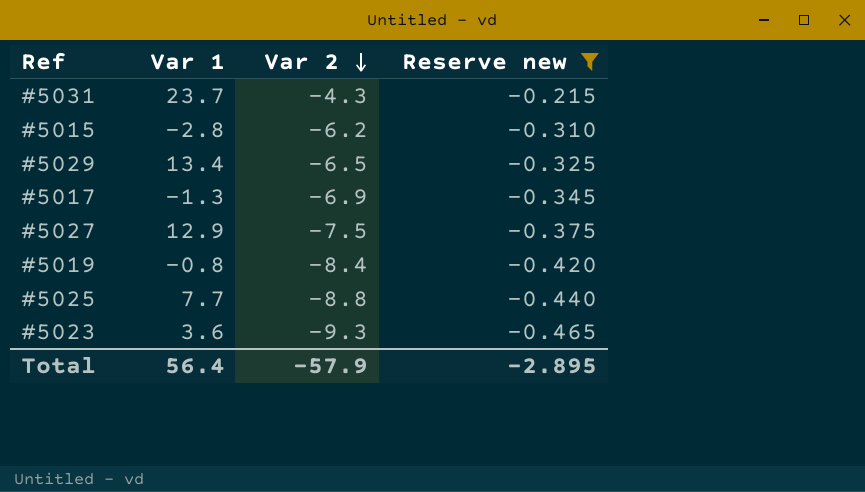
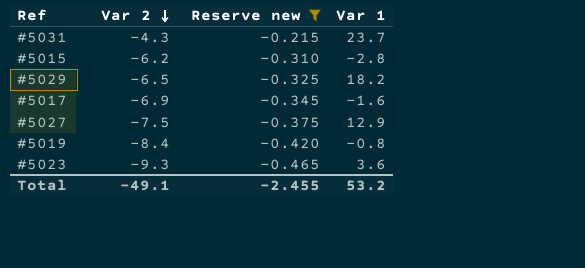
column Var 1 | position: 2 -> 4
row #5025: 7.7 | -8.8 | -0.440 -> none
#5029 | Var 1: 13.4 -> 18.2
#5017 | Var 1: -1.3 -> -1.6
Total | Var 2: -57.9 -> -49.1
Total | Reserve new: -2.895 -> -2.455
Total | Var 1: 56.4 -> 53.2

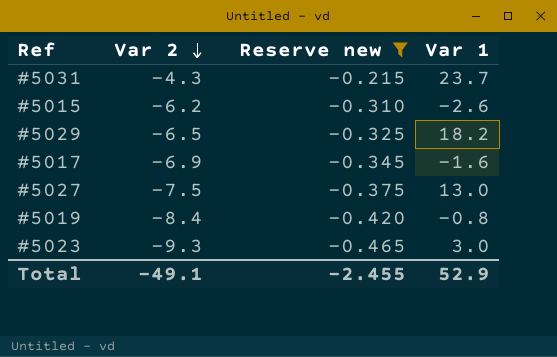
#5015 | Var 1: -2.8 -> -2.6
#5027 | Var 1: 12.9 -> 13.0
#5023 | Var 1: 3.6 -> 3.0
Total | Var 1: 53.2 -> 52.9

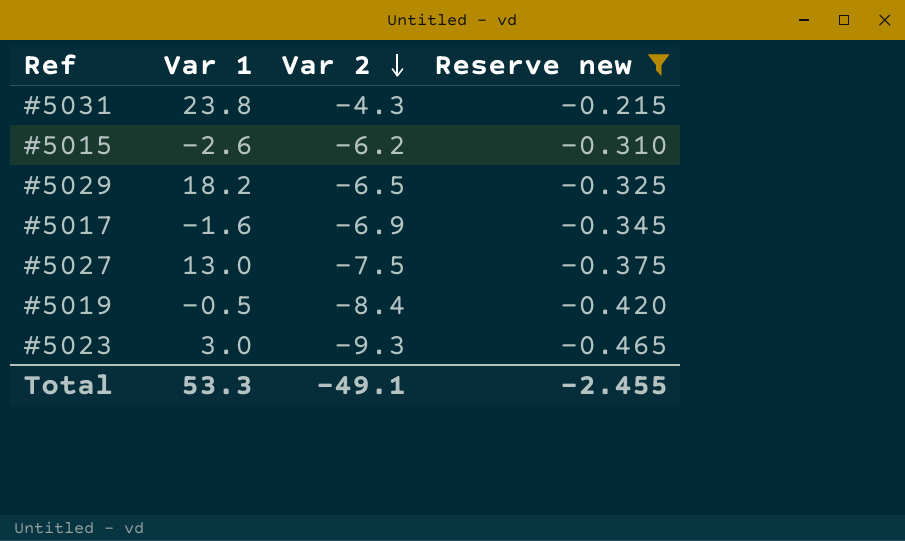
column Var 1 | position: 4 -> 2
#5031 | Var 1: 23.7 -> 23.8
#5019 | Var 1: -0.8 -> -0.5
Total | Var 1: 52.9 -> 53.3

